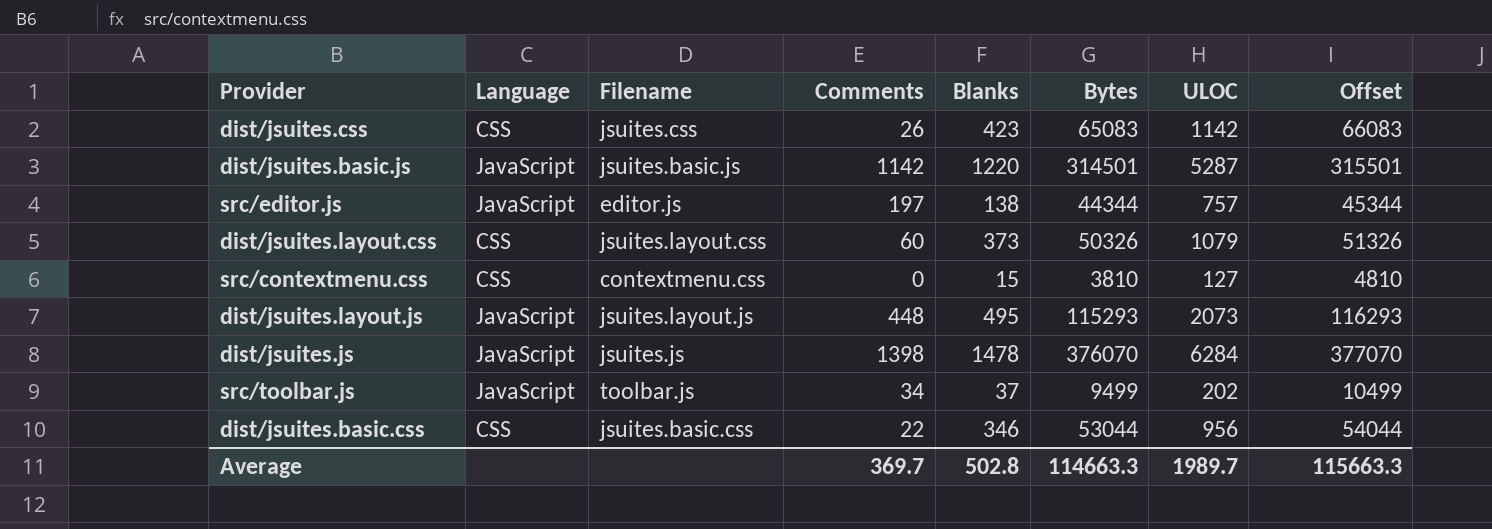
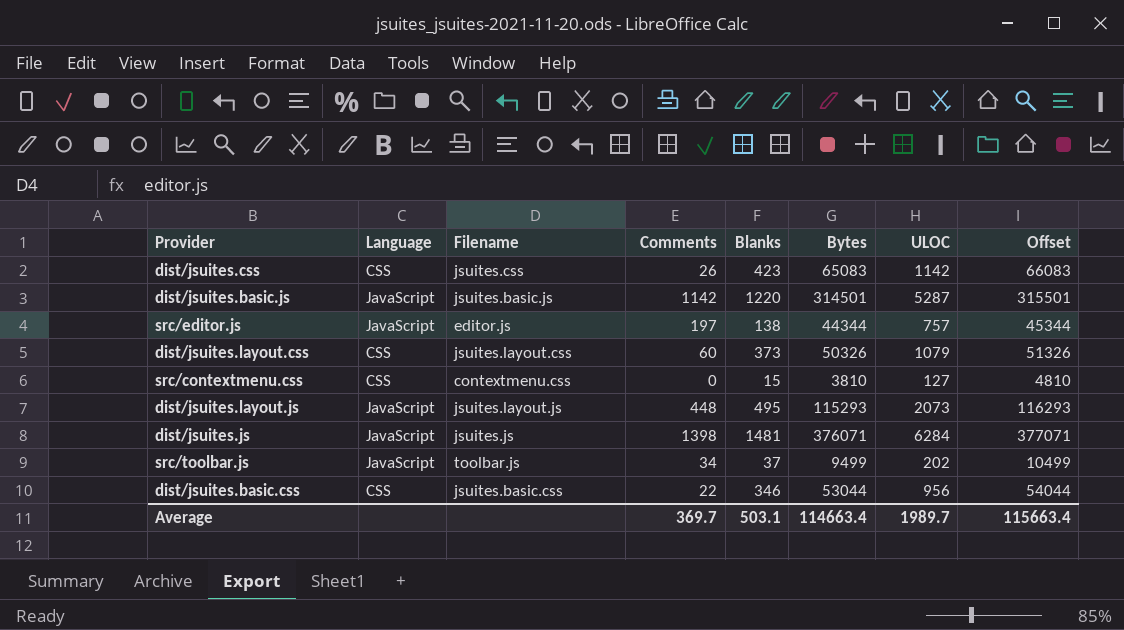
dist/jsuites.js | Blanks: 1478 -> 1481
dist/jsuites.js | Bytes: 376070 -> 376071
dist/jsuites.js | Offset: 377070 -> 377071
Average | Blanks: 502.8 -> 503.1
Average | Bytes: 114663.3 -> 114663.4
Average | Offset: 115663.3 -> 115663.4

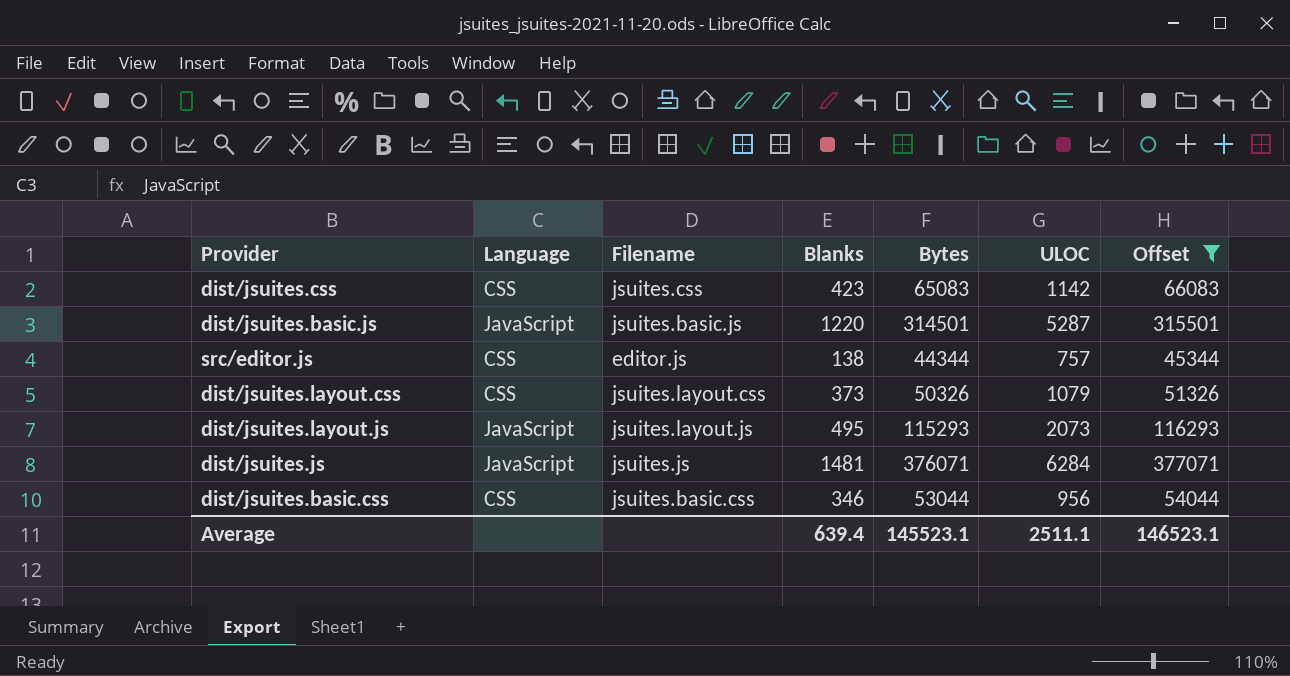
filter: none -> Offset >= 45344
column Comments | position: 4 -> none
src/editor.js | Language: JavaScript -> CSS
Average | Blanks: 503.1 -> 639.4
Average | Bytes: 114663.4 -> 145523.1
Average | ULOC: 1989.7 -> 2511.1
Average | Offset: 115663.4 -> 146523.1

